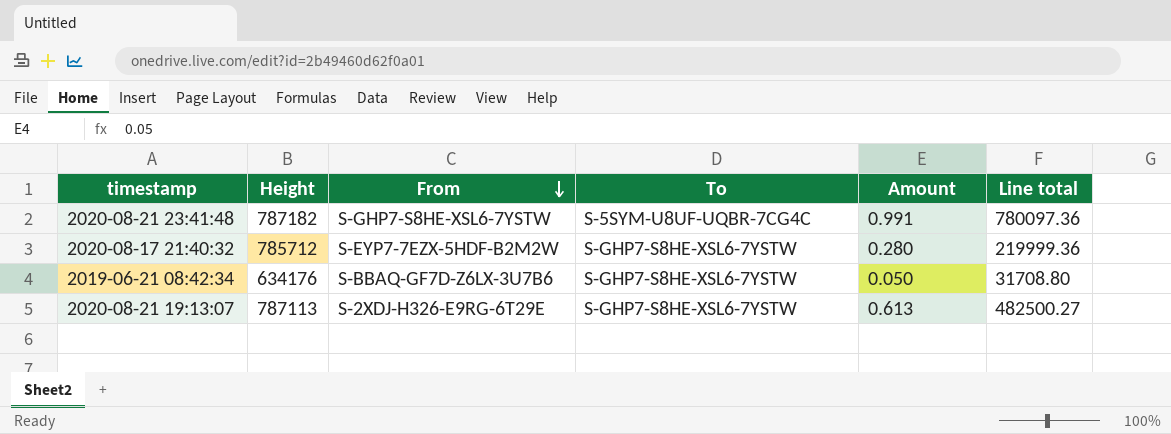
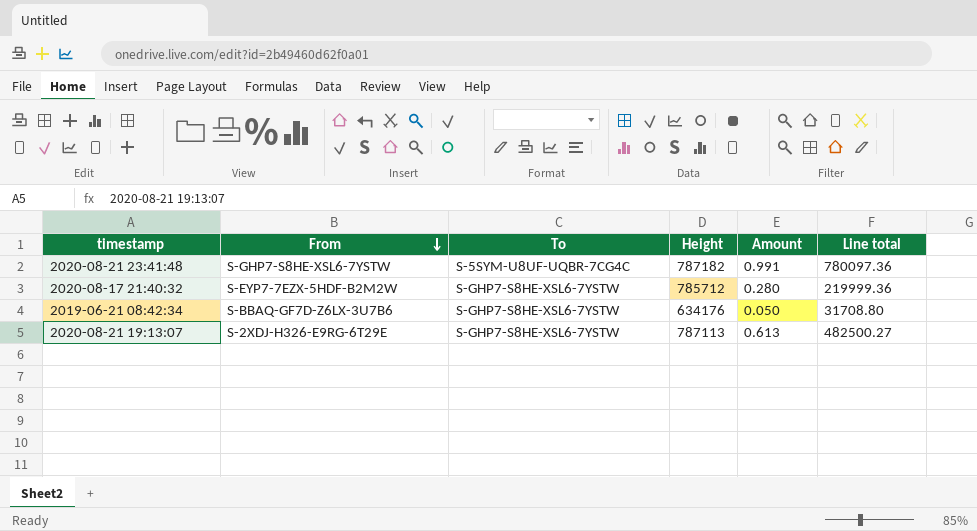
column Height | position: 2 -> 4

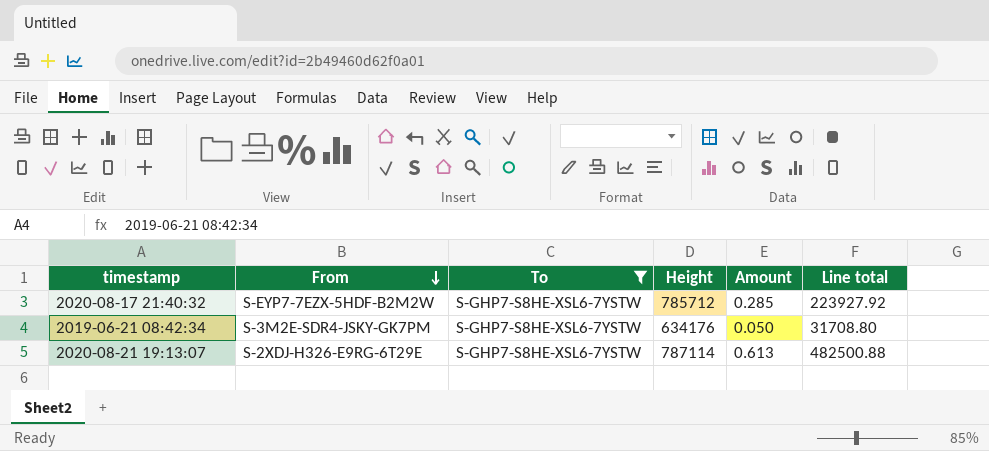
filter: none -> To = S-GHP7-S8HE-XSL6-7YSTW
2020-08-17 21:40:32 | Amount: 0.280 -> 0.285
2020-08-17 21:40:32 | Line total: 219999.36 -> 223927.92
2019-06-21 08:42:34 | From: S-BBAQ-GF7D-Z6LX-3U7B6 -> S-3M2E-SDR4-JSKY-GK7PM
2020-08-21 19:13:07 | Height: 787113 -> 787114
2020-08-21 19:13:07 | Line total: 482500.27 -> 482500.88

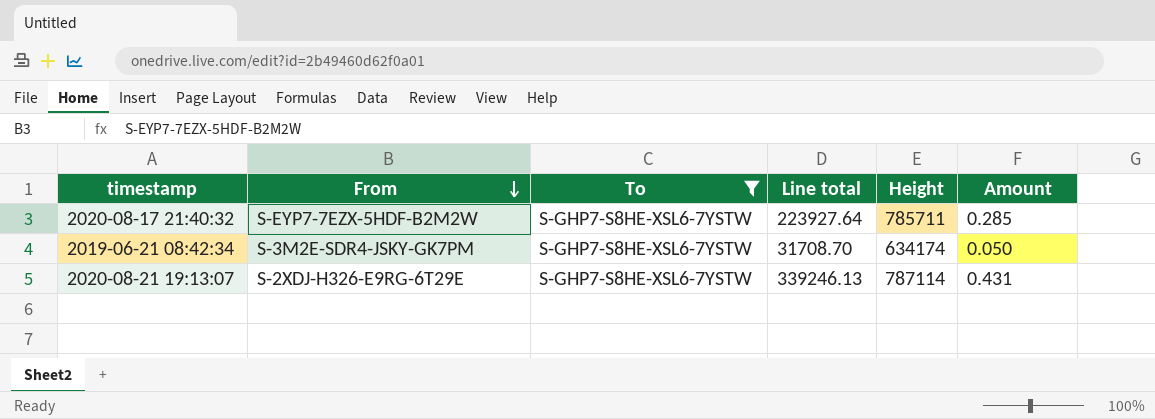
column Line total | position: 6 -> 4
2020-08-17 21:40:32 | Line total: 223927.92 -> 223927.64
2020-08-17 21:40:32 | Height: 785712 -> 785711
2019-06-21 08:42:34 | Line total: 31708.80 -> 31708.70
2019-06-21 08:42:34 | Height: 634176 -> 634174
2020-08-21 19:13:07 | Line total: 482500.88 -> 339246.13
2020-08-21 19:13:07 | Amount: 0.613 -> 0.431

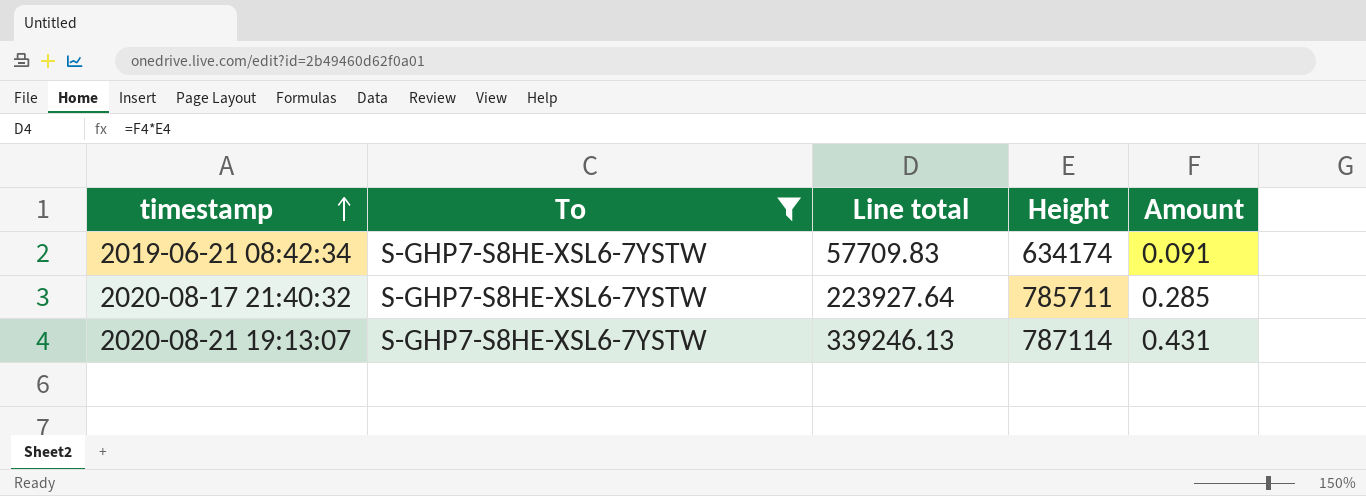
row order: From descending -> timestamp ascending
column From | position: 2 -> none
2019-06-21 08:42:34 | Line total: 31708.70 -> 57709.83
2019-06-21 08:42:34 | Amount: 0.050 -> 0.091

